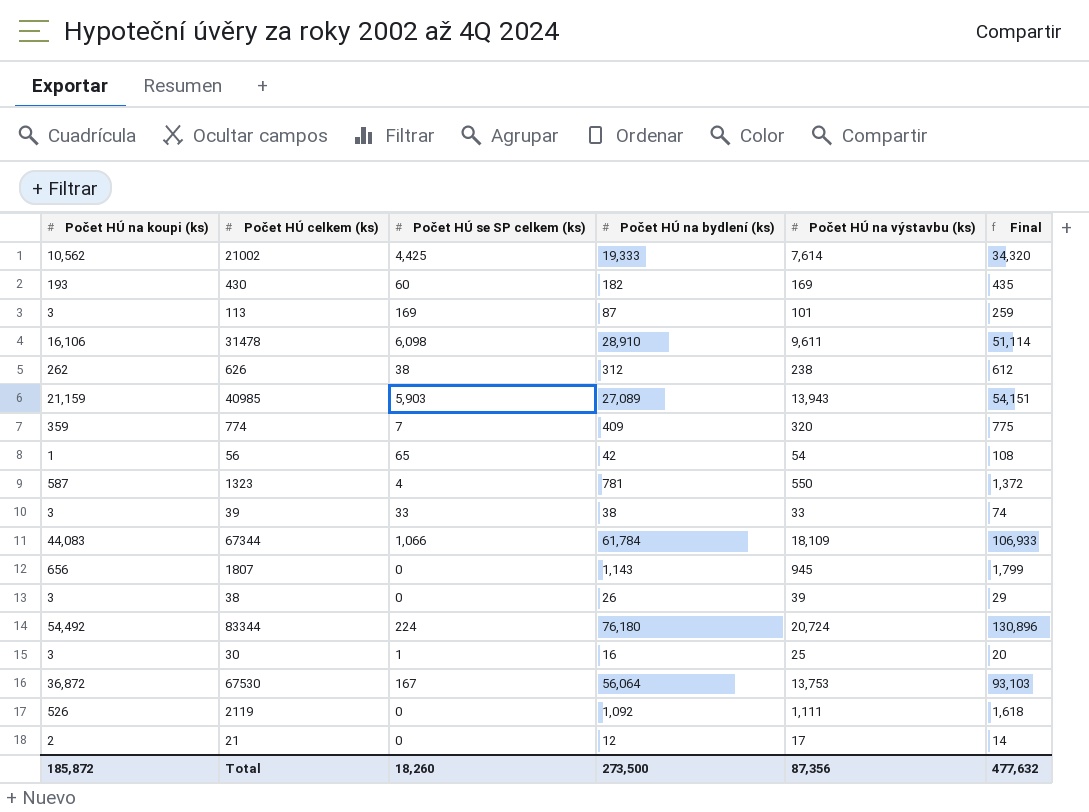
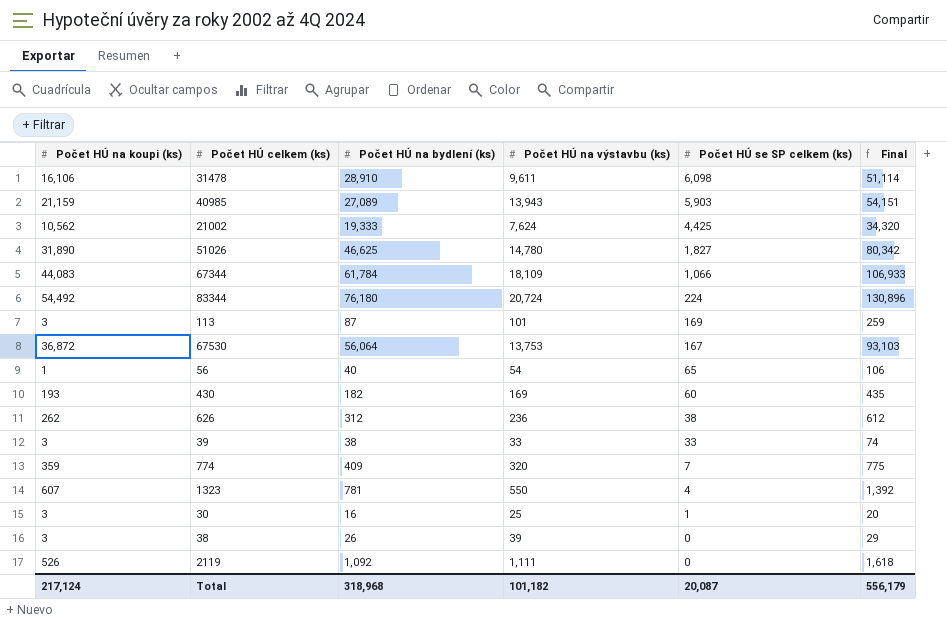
row order: none -> Počet HÚ se SP celkem (ks) descending
column Počet HÚ se SP celkem (ks) | position: 3 -> 5
row 1807: 656 | 0 | 1,143 | 945 | 1,799 -> none
row 21: 2 | 0 | 12 | 17 | 14 -> none
21002 | Počet HÚ na výstavbu (ks): 7,614 -> 7,624
row 51026: none -> 31,890 | 46,625 | 14,780 | 1,827 | 80,342
56 | Počet HÚ na bydlení (ks): 42 -> 40
56 | Final: 108 -> 106
626 | Počet HÚ na výstavbu (ks): 238 -> 236
1323 | Počet HÚ na koupi (ks): 587 -> 607
1323 | Final: 1,372 -> 1,392
Total | Počet HÚ na koupi (ks): 185,872 -> 217,124
Total | Počet HÚ na bydlení (ks): 273,500 -> 318,968
Total | Počet HÚ na výstavbu (ks): 87,356 -> 101,182
Total | Počet HÚ se SP celkem (ks): 18,260 -> 20,087
Total | Final: 477,632 -> 556,179

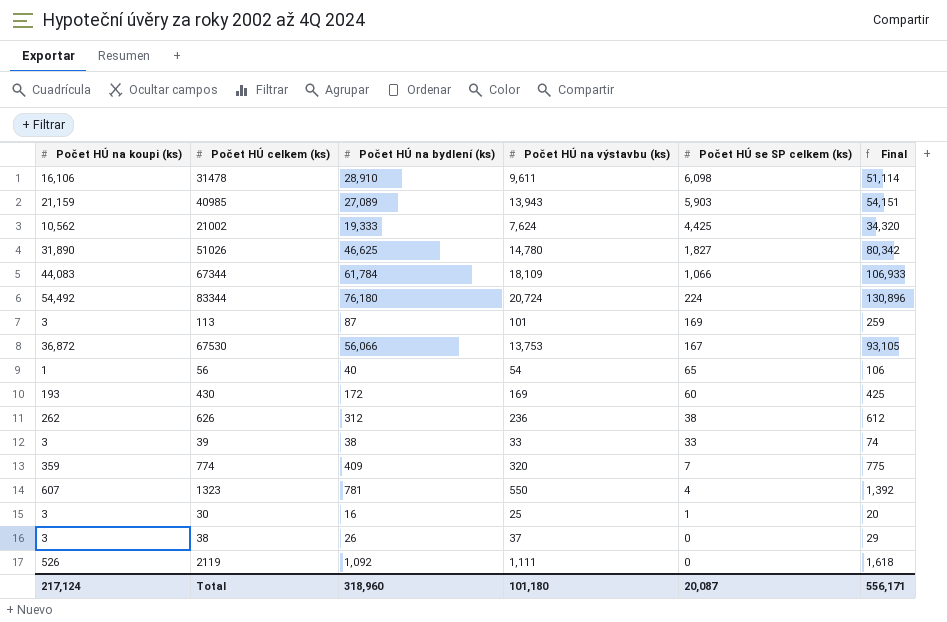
67530 | Počet HÚ na bydlení (ks): 56,064 -> 56,066
67530 | Final: 93,103 -> 93,105
430 | Počet HÚ na bydlení (ks): 182 -> 172
430 | Final: 435 -> 425
38 | Počet HÚ na výstavbu (ks): 39 -> 37
Total | Počet HÚ na bydlení (ks): 318,968 -> 318,960
Total | Počet HÚ na výstavbu (ks): 101,182 -> 101,180
Total | Final: 556,179 -> 556,171

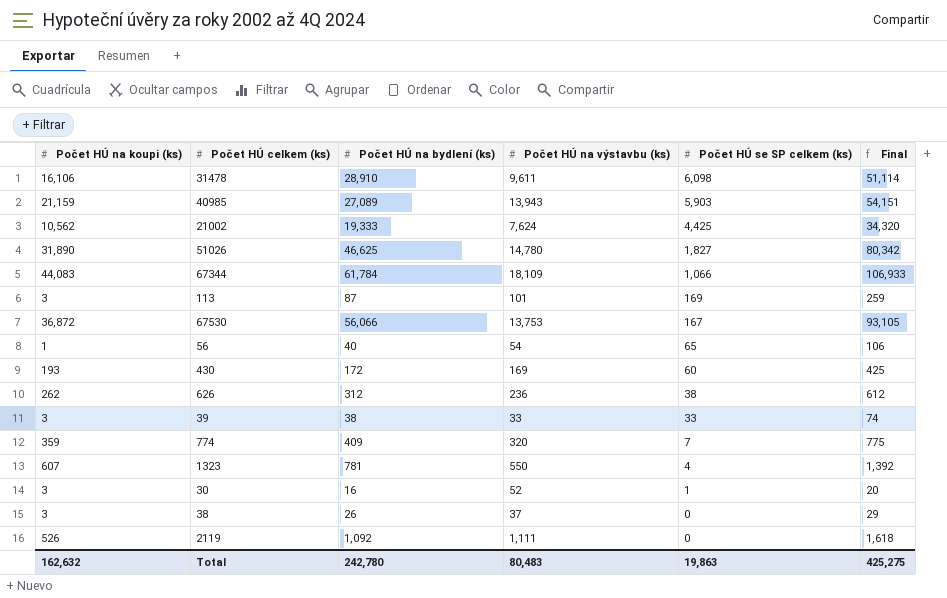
row 83344: 54,492 | 76,180 | 20,724 | 224 | 130,896 -> none
30 | Počet HÚ na výstavbu (ks): 25 -> 52
Total | Počet HÚ na koupi (ks): 217,124 -> 162,632
Total | Počet HÚ na bydlení (ks): 318,960 -> 242,780
Total | Počet HÚ na výstavbu (ks): 101,180 -> 80,483
Total | Počet HÚ se SP celkem (ks): 20,087 -> 19,863
Total | Final: 556,171 -> 425,275

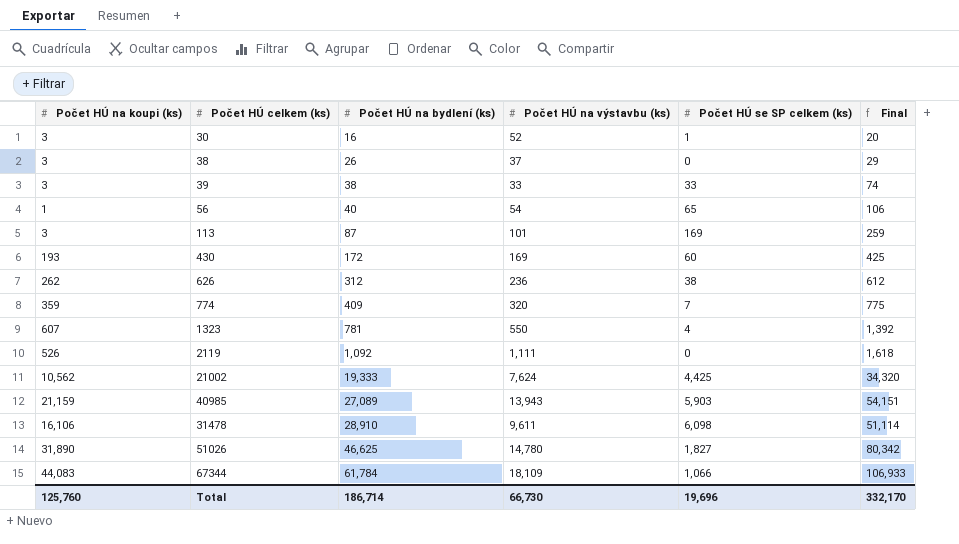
row order: Počet HÚ se SP celkem (ks) descending -> Počet HÚ na bydlení (ks) ascending
row 67530: 36,872 | 56,066 | 13,753 | 167 | 93,105 -> none
Total | Počet HÚ na koupi (ks): 162,632 -> 125,760
Total | Počet HÚ na bydlení (ks): 242,780 -> 186,714
Total | Počet HÚ na výstavbu (ks): 80,483 -> 66,730
Total | Počet HÚ se SP celkem (ks): 19,863 -> 19,696
Total | Final: 425,275 -> 332,170

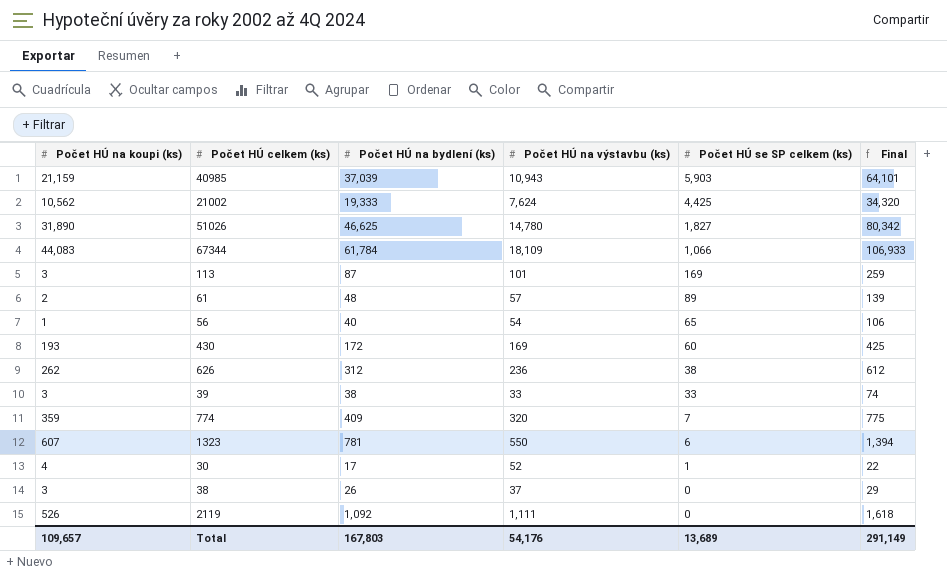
row order: Počet HÚ na bydlení (ks) ascending -> Počet HÚ se SP celkem (ks) descending
row 31478: 16,106 | 28,910 | 9,611 | 6,098 | 51,114 -> none
40985 | Počet HÚ na bydlení (ks): 27,089 -> 37,039
40985 | Počet HÚ na výstavbu (ks): 13,943 -> 10,943
40985 | Final: 54,151 -> 64,101
row 61: none -> 2 | 48 | 57 | 89 | 139
1323 | Počet HÚ se SP celkem (ks): 4 -> 6
1323 | Final: 1,392 -> 1,394
30 | Počet HÚ na koupi (ks): 3 -> 4
30 | Počet HÚ na bydlení (ks): 16 -> 17
30 | Final: 20 -> 22
Total | Počet HÚ na koupi (ks): 125,760 -> 109,657
Total | Počet HÚ na bydlení (ks): 186,714 -> 167,803
Total | Počet HÚ na výstavbu (ks): 66,730 -> 54,176
Total | Počet HÚ se SP celkem (ks): 19,696 -> 13,689
Total | Final: 332,170 -> 291,149

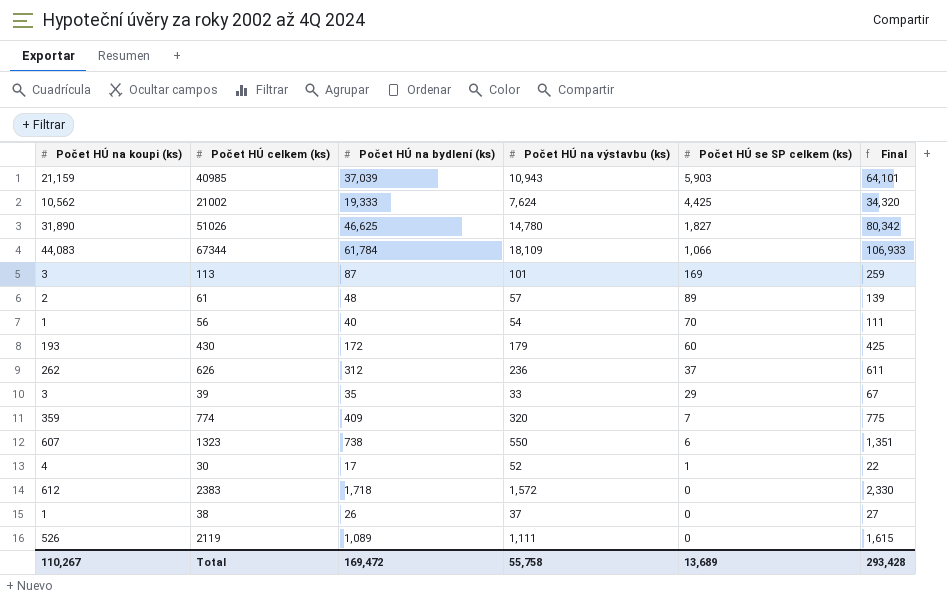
56 | Počet HÚ se SP celkem (ks): 65 -> 70
56 | Final: 106 -> 111
430 | Počet HÚ na výstavbu (ks): 169 -> 179
626 | Počet HÚ se SP celkem (ks): 38 -> 37
626 | Final: 612 -> 611
39 | Počet HÚ na bydlení (ks): 38 -> 35
39 | Počet HÚ se SP celkem (ks): 33 -> 29
39 | Final: 74 -> 67
1323 | Počet HÚ na bydlení (ks): 781 -> 738
1323 | Final: 1,394 -> 1,351
row 2383: none -> 612 | 1,718 | 1,572 | 0 | 2,330
38 | Počet HÚ na koupi (ks): 3 -> 1
38 | Final: 29 -> 27
2119 | Počet HÚ na bydlení (ks): 1,092 -> 1,089
2119 | Final: 1,618 -> 1,615
Total | Počet HÚ na koupi (ks): 109,657 -> 110,267
Total | Počet HÚ na bydlení (ks): 167,803 -> 169,472
Total | Počet HÚ na výstavbu (ks): 54,176 -> 55,758
Total | Final: 291,149 -> 293,428

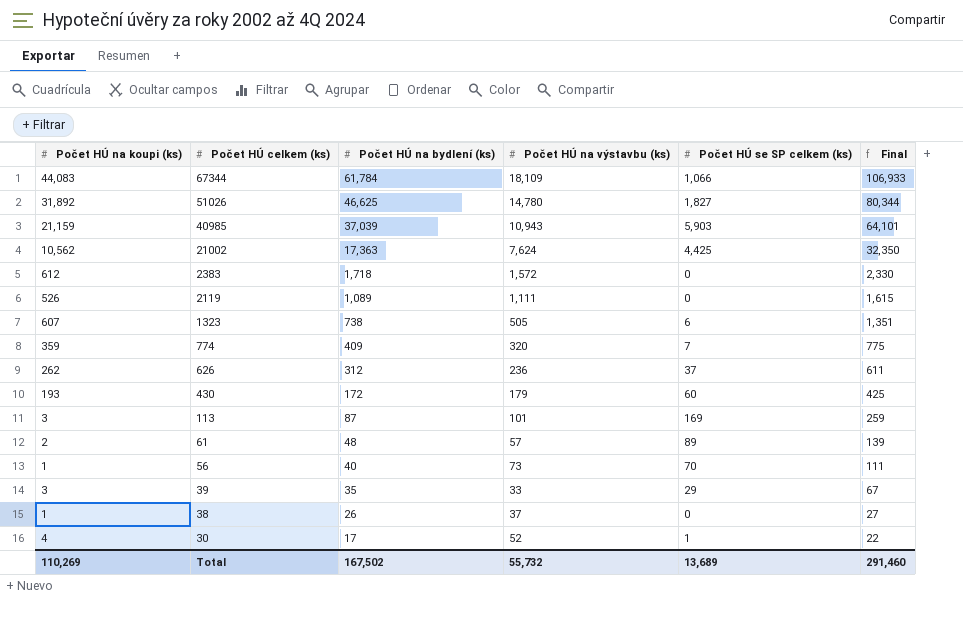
row order: Počet HÚ se SP celkem (ks) descending -> Počet HÚ celkem (ks) descending
51026 | Počet HÚ na koupi (ks): 31,890 -> 31,892
51026 | Final: 80,342 -> 80,344
21002 | Počet HÚ na bydlení (ks): 19,333 -> 17,363
21002 | Final: 34,320 -> 32,350
1323 | Počet HÚ na výstavbu (ks): 550 -> 505
56 | Počet HÚ na výstavbu (ks): 54 -> 73
Total | Počet HÚ na koupi (ks): 110,267 -> 110,269
Total | Počet HÚ na bydlení (ks): 169,472 -> 167,502
Total | Počet HÚ na výstavbu (ks): 55,758 -> 55,732
Total | Final: 293,428 -> 291,460

